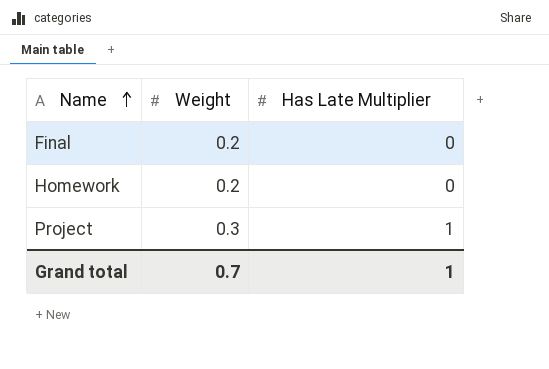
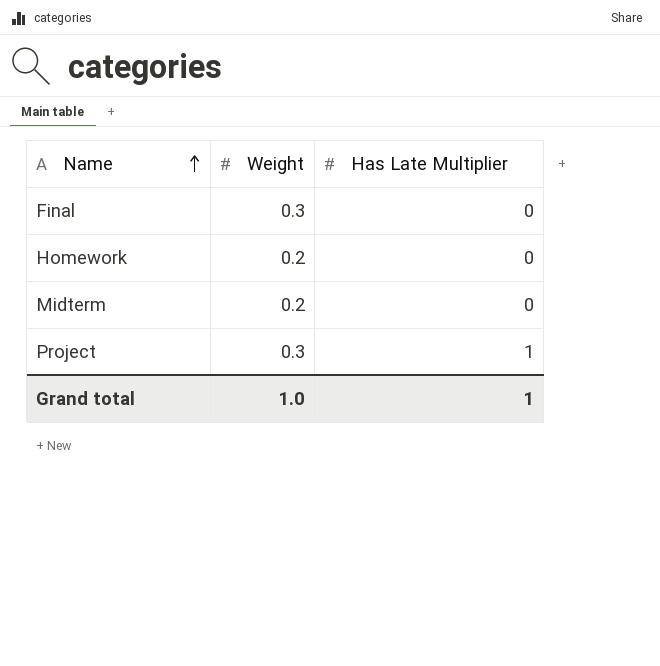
Final | Weight: 0.2 -> 0.3
row Midterm: none -> 0.2 | 0
Grand total | Weight: 0.7 -> 1.0

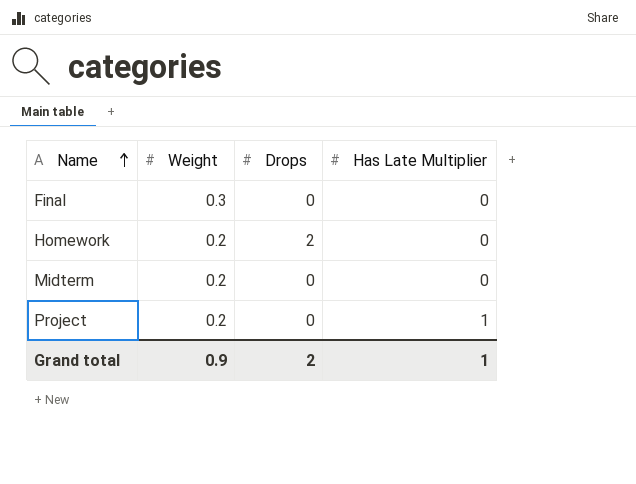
column Drops | position: none -> 3
Project | Weight: 0.3 -> 0.2
Grand total | Weight: 1.0 -> 0.9

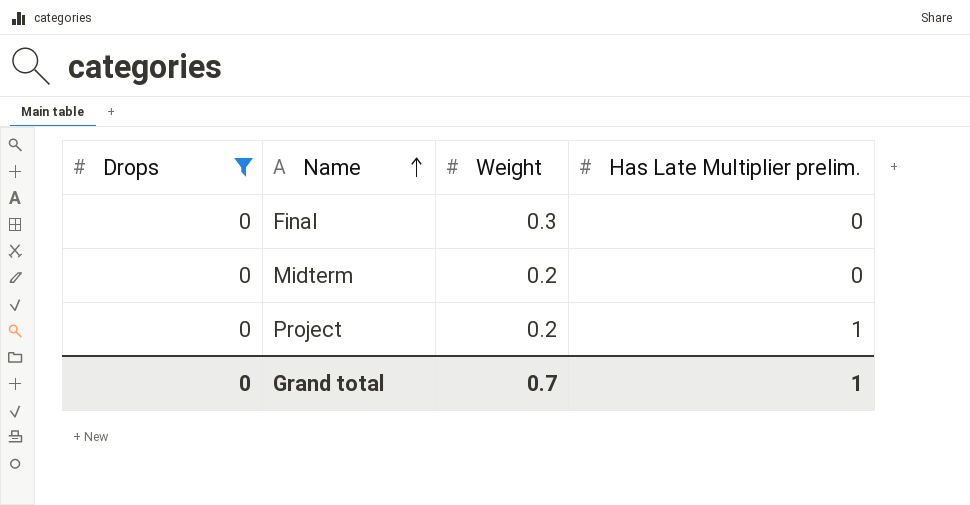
filter: none -> Drops = 0
column Drops | position: 3 -> 1
column name: Has Late Multiplier -> Has Late Multiplier prelim.
Grand total | Drops: 2 -> 0
Grand total | Weight: 0.9 -> 0.7

